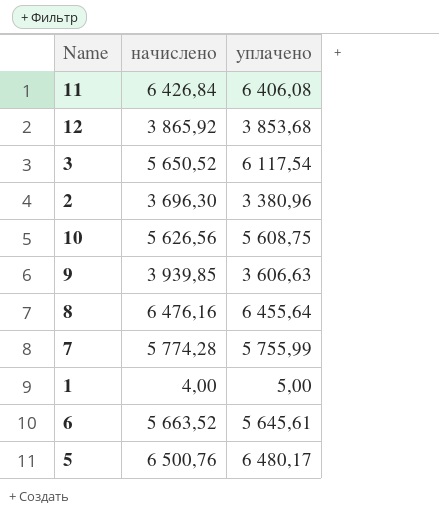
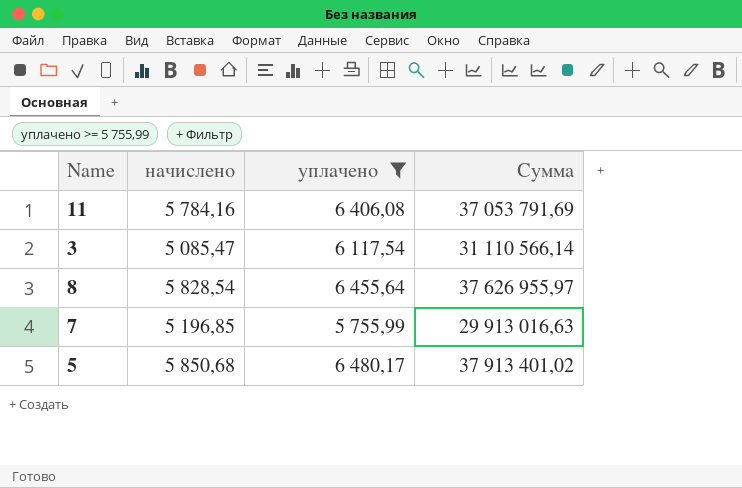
filter: none -> уплачено >= 5 755,99
column Сумма | formula: none -> [начислено] * [уплачено]
11 | начислено: 6 426,84 -> 5 784,16
3 | начислено: 5 650,52 -> 5 085,47
8 | начислено: 6 476,16 -> 5 828,54
7 | начислено: 5 774,28 -> 5 196,85
5 | начислено: 6 500,76 -> 5 850,68

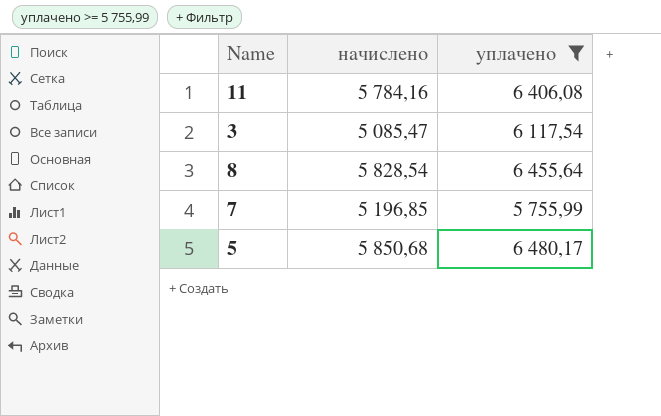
column Сумма | formula: [начислено] * [уплачено] -> none

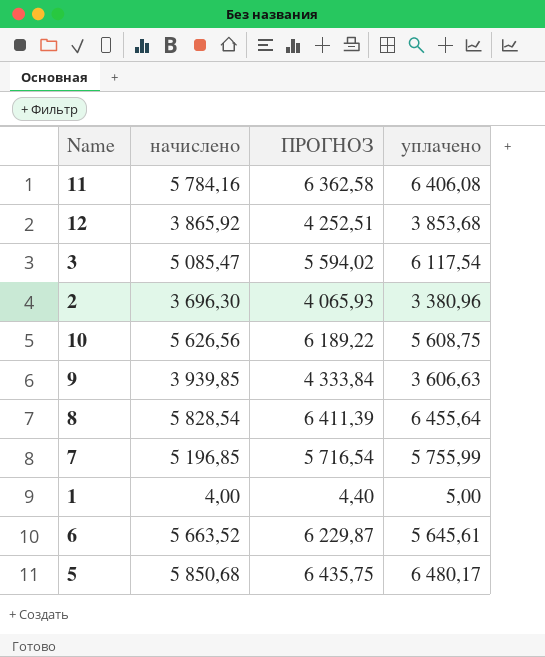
filter: уплачено >= 5 755,99 -> none
column ПРОГНОЗ | formula: none -> [начислено] * 1,1

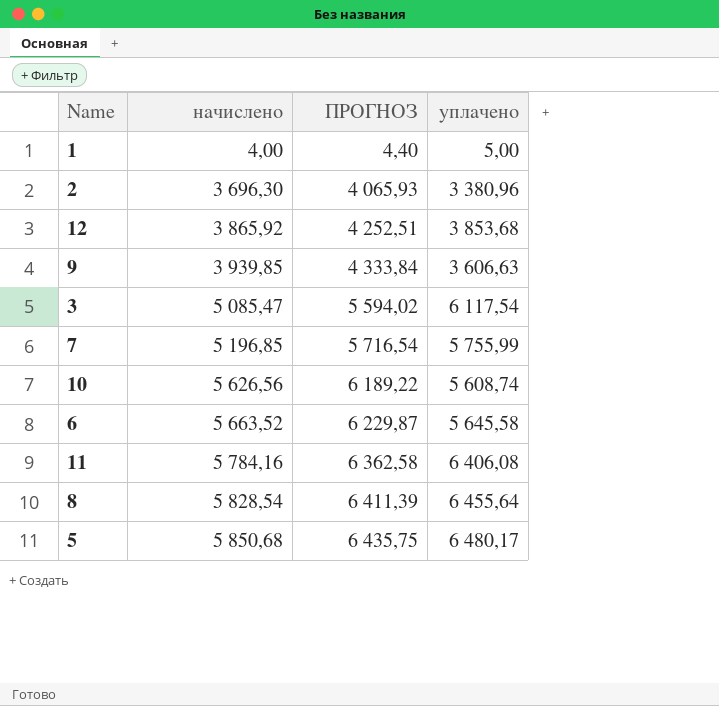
row order: none -> начислено ascending
10 | уплачено: 5 608,75 -> 5 608,74
6 | уплачено: 5 645,61 -> 5 645,58

